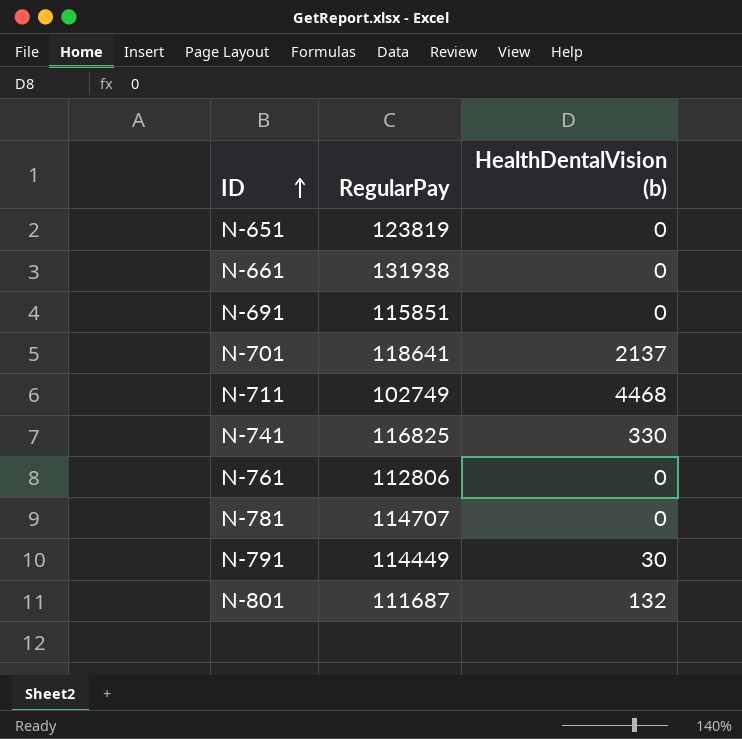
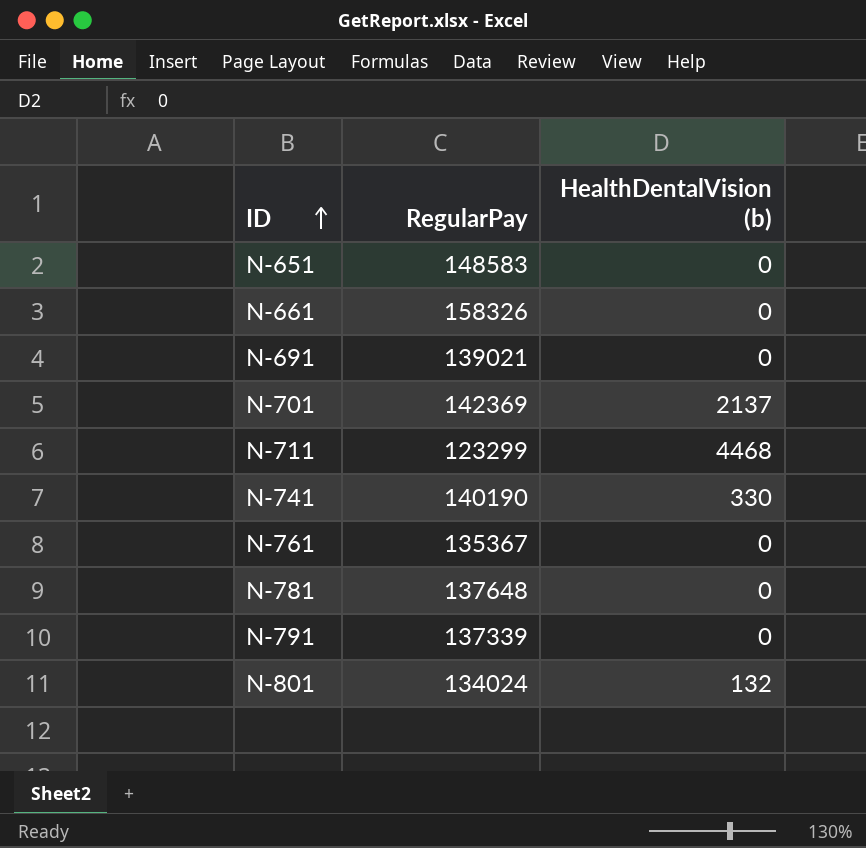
N-651 | RegularPay: 123819 -> 148583
N-661 | RegularPay: 131938 -> 158326
N-691 | RegularPay: 115851 -> 139021
N-701 | RegularPay: 118641 -> 142369
N-711 | RegularPay: 102749 -> 123299
N-741 | RegularPay: 116825 -> 140190
N-761 | RegularPay: 112806 -> 135367
N-781 | RegularPay: 114707 -> 137648
N-791 | RegularPay: 114449 -> 137339
N-791 | HealthDentalVision (b): 30 -> 0
N-801 | RegularPay: 111687 -> 134024

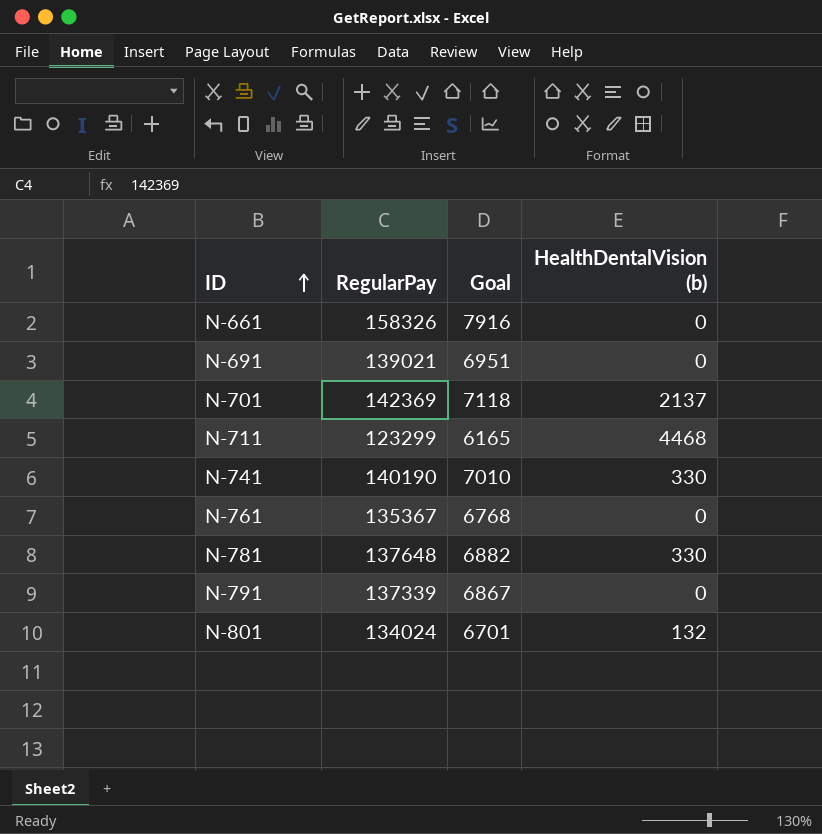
column Goal | formula: none -> [RegularPay] * 0.05
row N-651: 148583 | 0 -> none
N-781 | HealthDentalVision (b): 0 -> 330

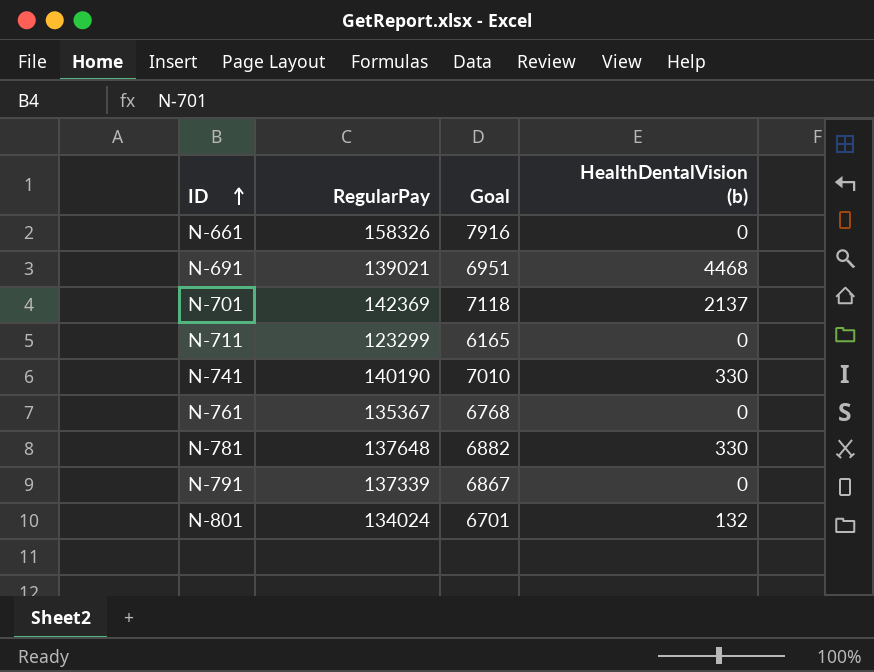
N-691 | HealthDentalVision (b): 0 -> 4468
N-711 | HealthDentalVision (b): 4468 -> 0

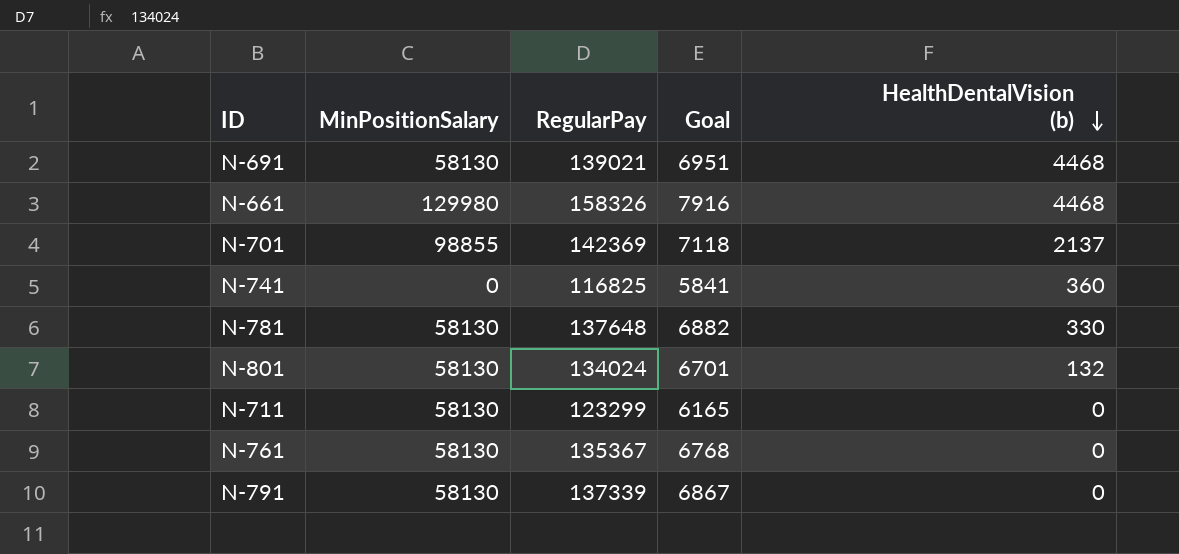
row order: ID ascending -> HealthDentalVision (b) descending
column MinPositionSalary | position: none -> 2
N-661 | HealthDentalVision (b): 0 -> 4468
N-741 | RegularPay: 140190 -> 116825
N-741 | Goal: 7010 -> 5841
N-741 | HealthDentalVision (b): 330 -> 360

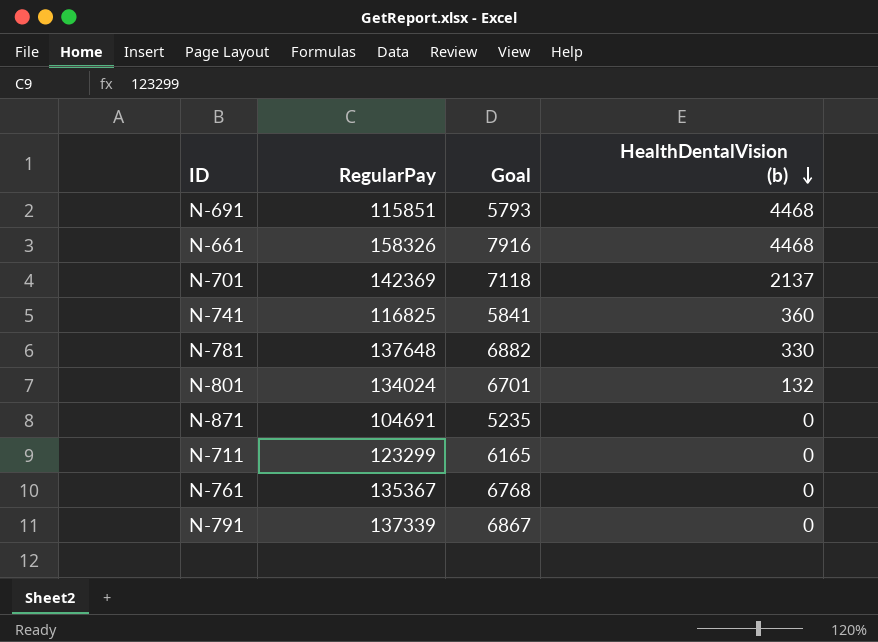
column MinPositionSalary | position: 2 -> none
N-691 | RegularPay: 139021 -> 115851
N-691 | Goal: 6951 -> 5793
row N-871: none -> 104691 | 5235 | 0

